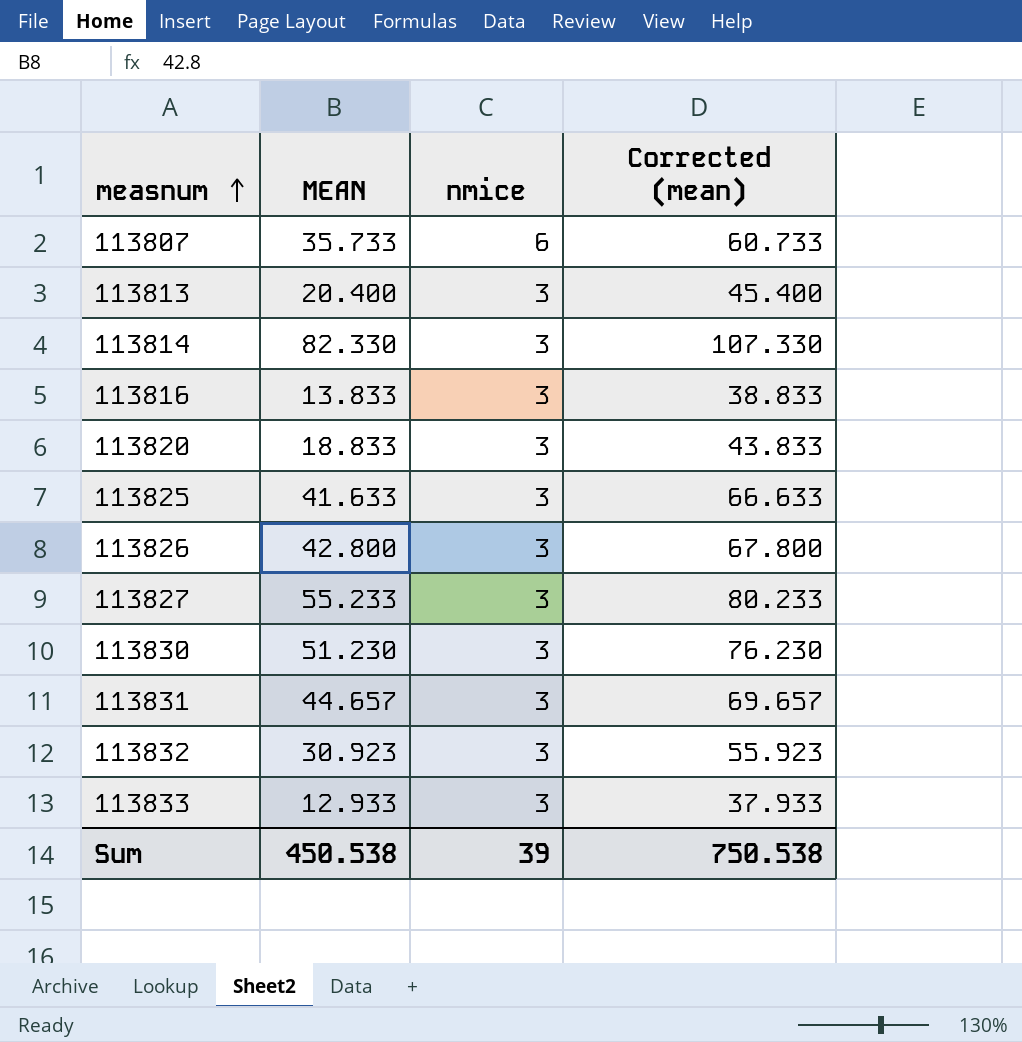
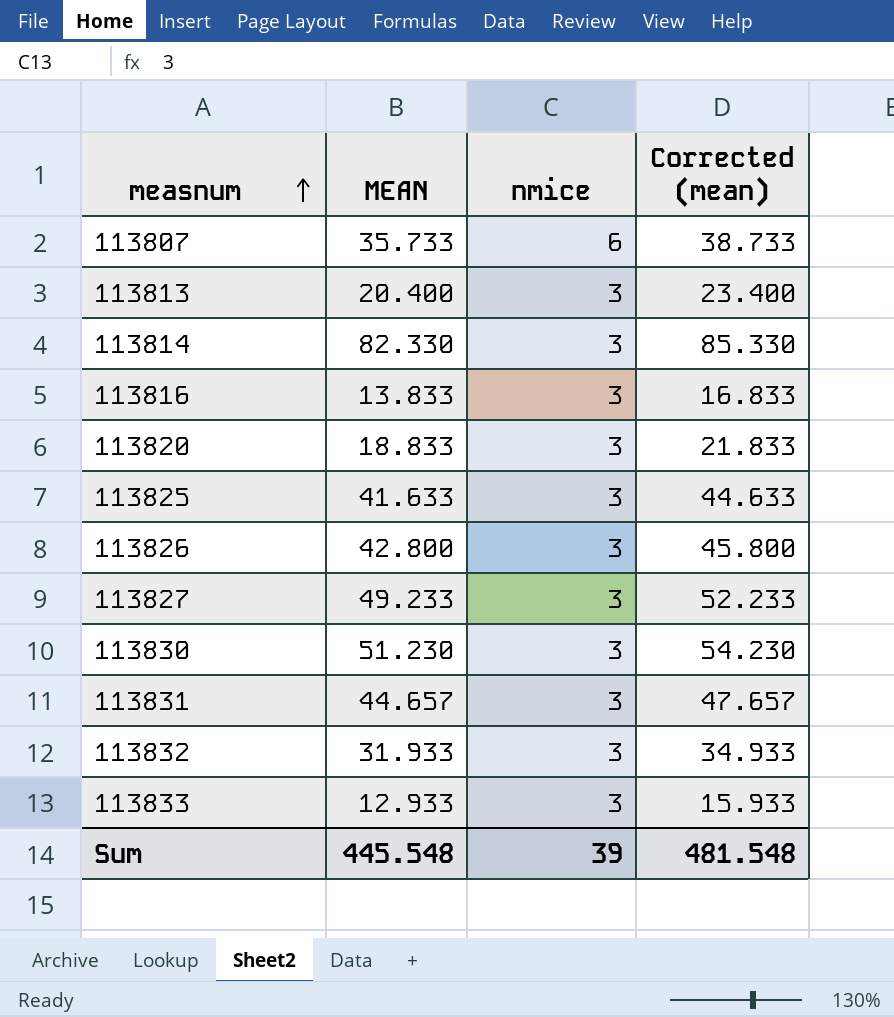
column Corrected (mean) | formula: [MEAN] + 25 -> [MEAN] + 3
113827 | MEAN: 55.233 -> 49.233
113832 | MEAN: 30.923 -> 31.933
Sum | MEAN: 450.538 -> 445.548
Sum | Corrected (mean): 750.538 -> 481.548

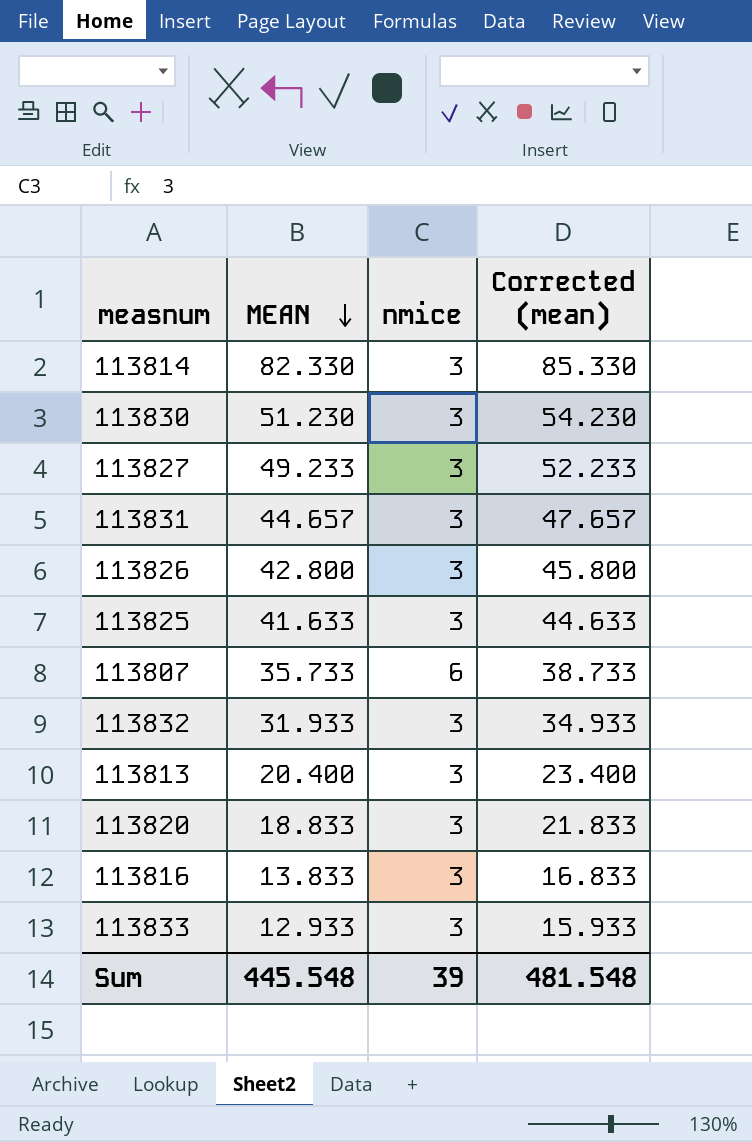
row order: measnum ascending -> MEAN descending

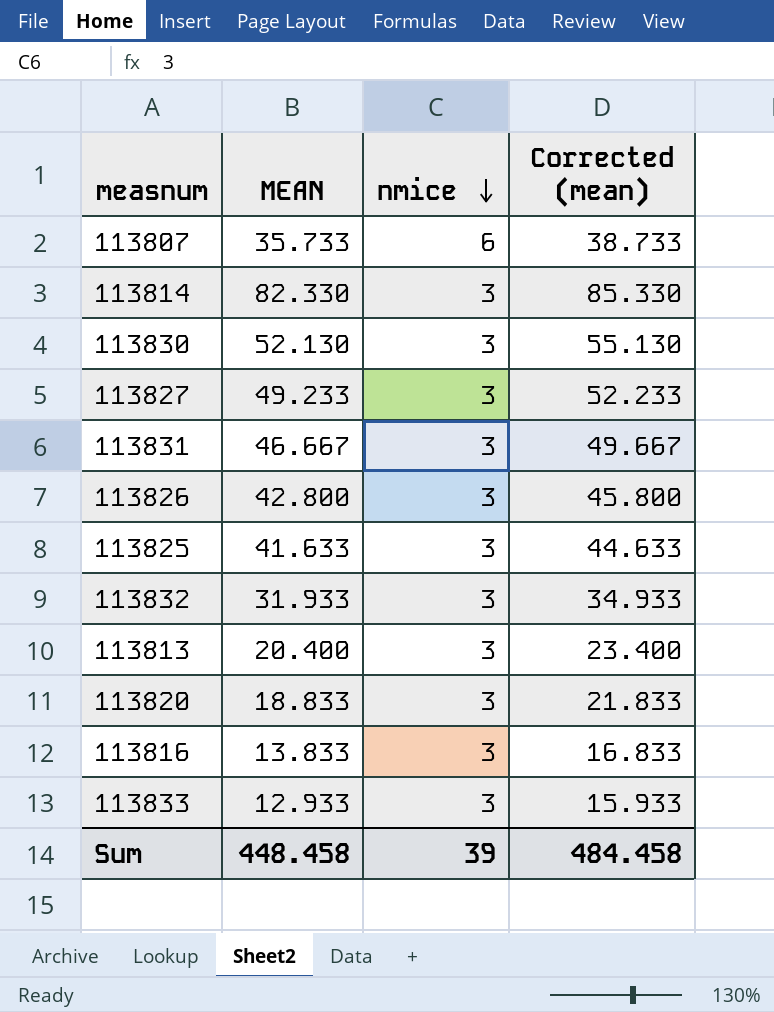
row order: MEAN descending -> nmice descending
113830 | MEAN: 51.230 -> 52.130
113830 | Corrected (mean): 54.230 -> 55.130
113831 | MEAN: 44.657 -> 46.667
113831 | Corrected (mean): 47.657 -> 49.667
Sum | MEAN: 445.548 -> 448.458
Sum | Corrected (mean): 481.548 -> 484.458

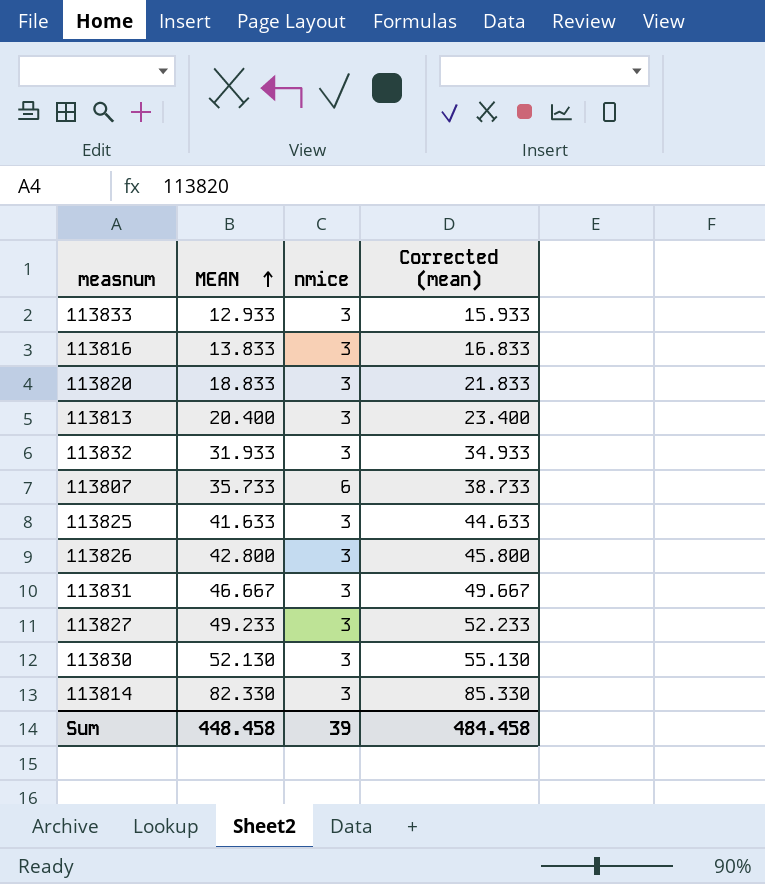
row order: nmice descending -> MEAN ascending

